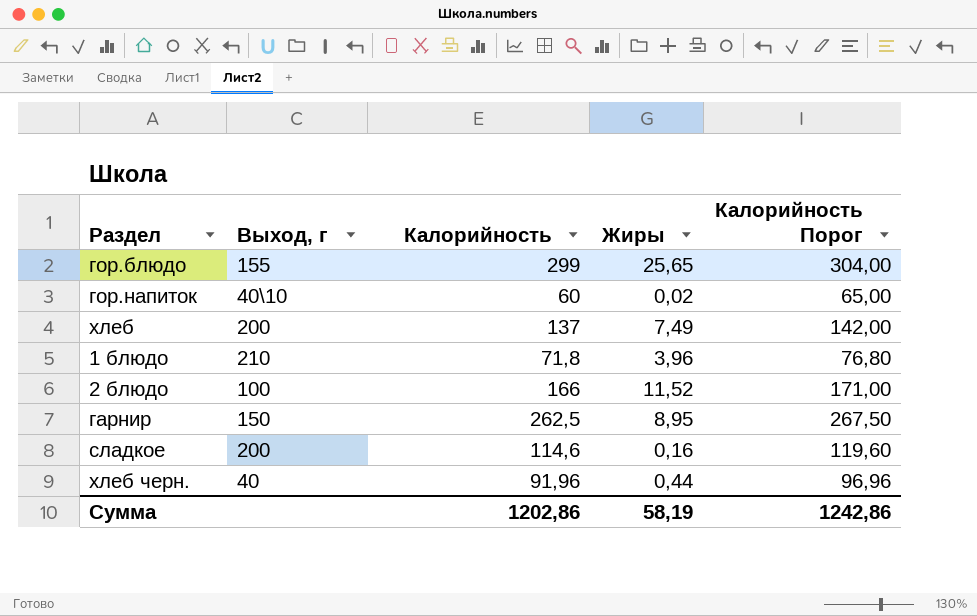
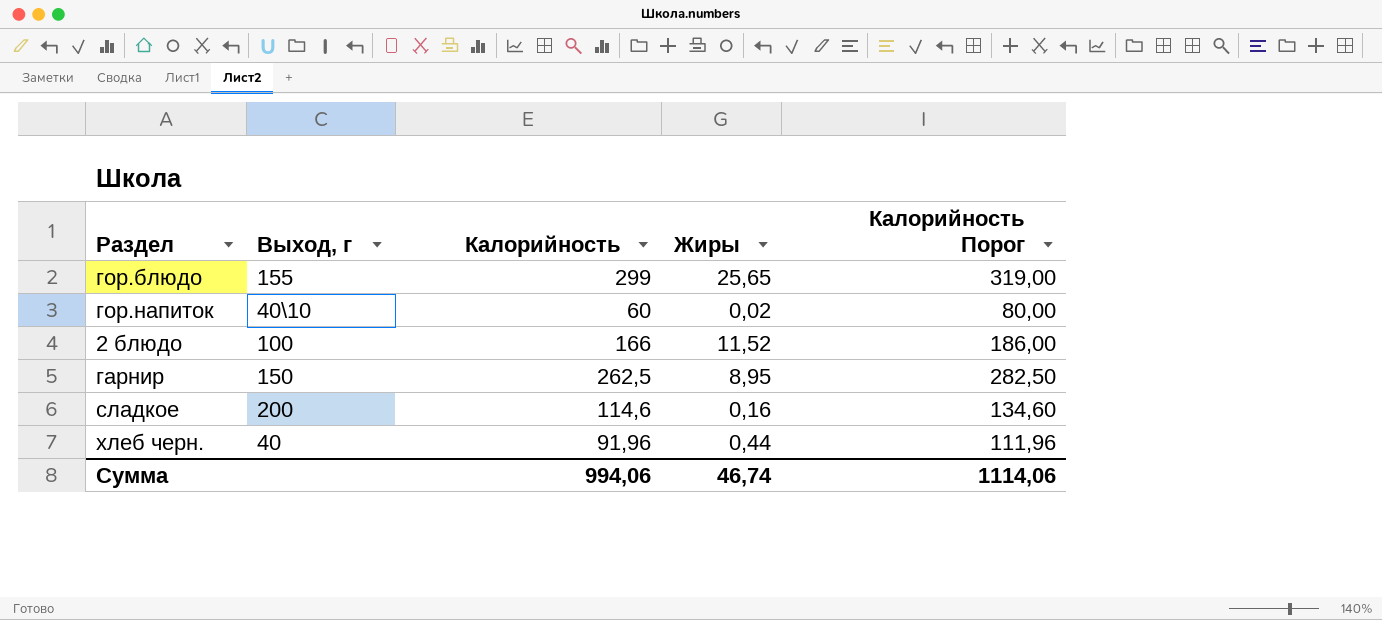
column Калорийность Порог | formula: [Калорийность] + 5 -> [Калорийность] + 20
row хлеб: 200 | 137 | 7,49 | 142,00 -> none
row 1 блюдо: 210 | 71,8 | 3,96 | 76,80 -> none
Сумма | Калорийность: 1202,86 -> 994,06
Сумма | Жиры: 58,19 -> 46,74
Сумма | Калорийность Порог: 1242,86 -> 1114,06

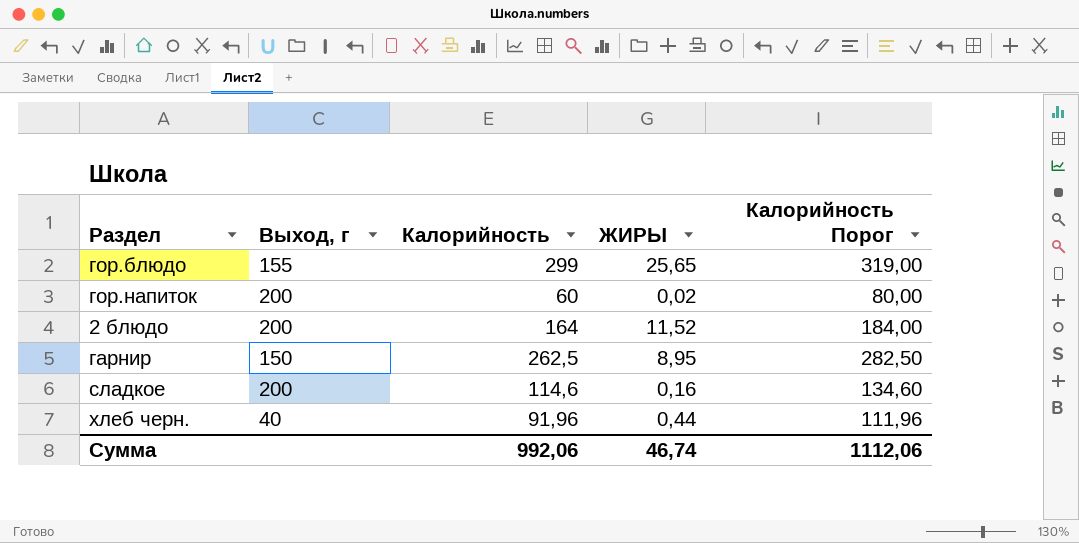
column name: Жиры -> ЖИРЫ
гор.напиток | Выход, г: 40\10 -> 200
2 блюдо | Выход, г: 100 -> 200
2 блюдо | Калорийность: 166 -> 164
2 блюдо | Калорийность Порог: 186,00 -> 184,00
Сумма | Калорийность: 994,06 -> 992,06
Сумма | Калорийность Порог: 1114,06 -> 1112,06

